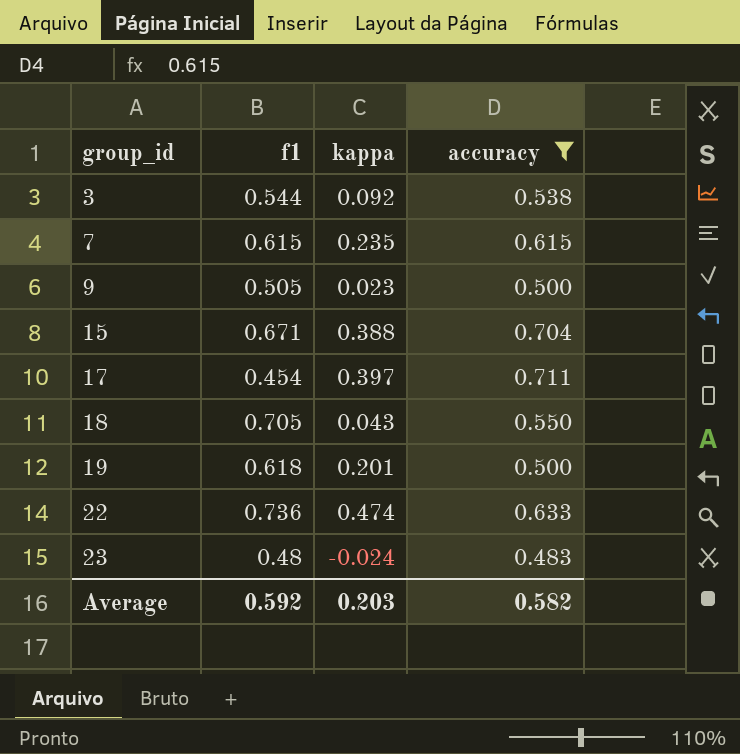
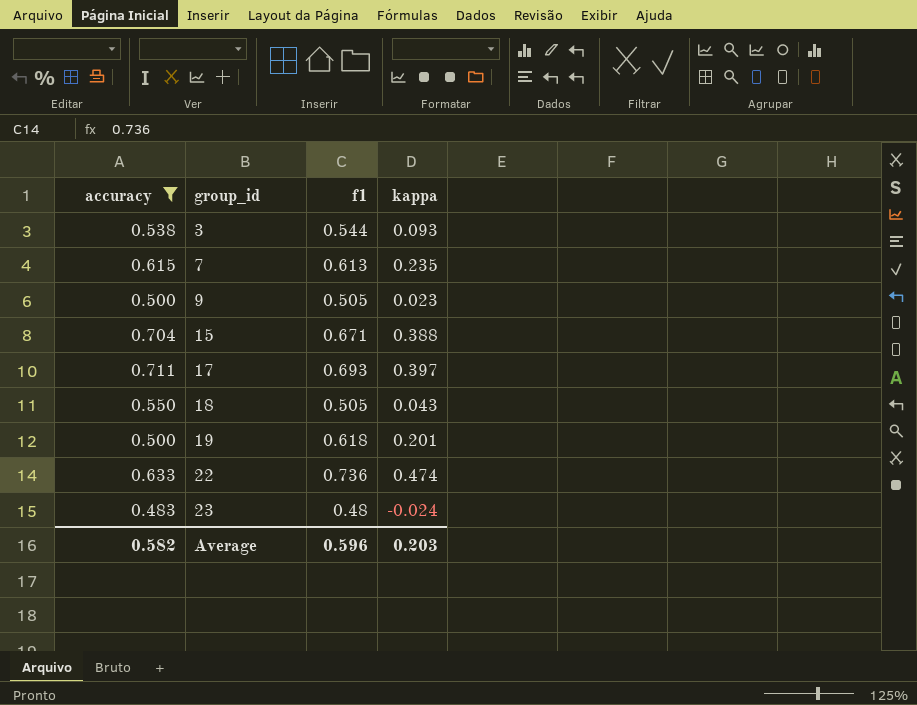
column accuracy | position: 4 -> 1
3 | kappa: 0.092 -> 0.093
7 | f1: 0.615 -> 0.613
17 | f1: 0.454 -> 0.693
18 | f1: 0.705 -> 0.505
Average | f1: 0.592 -> 0.596

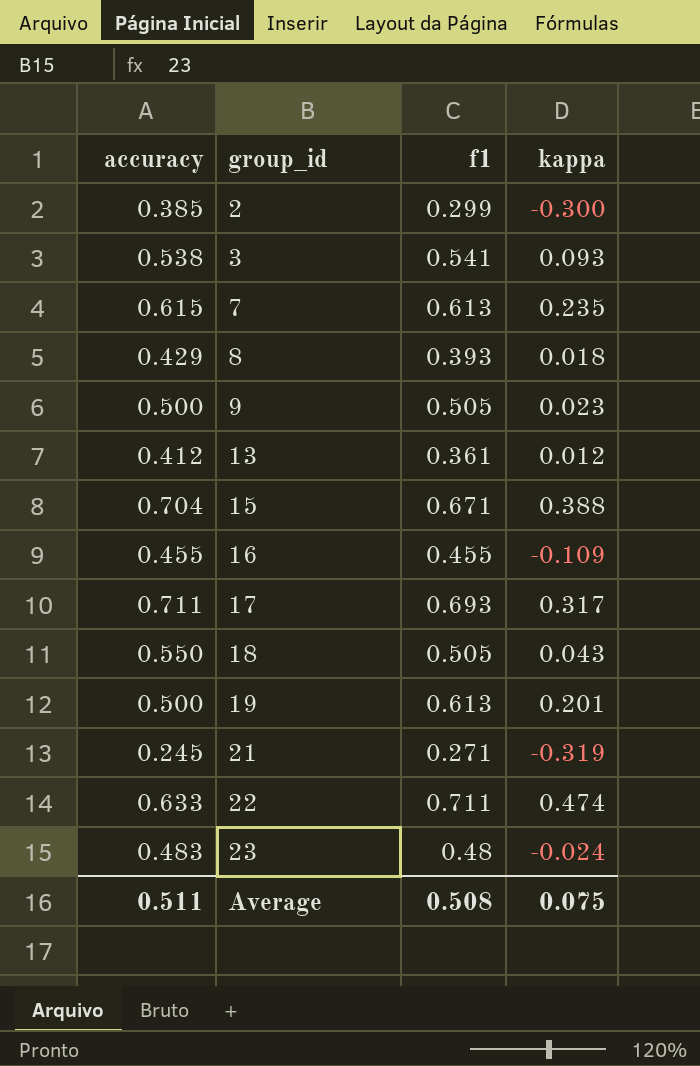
filter: accuracy >= 0.483 -> none
3 | f1: 0.544 -> 0.541
17 | kappa: 0.397 -> 0.317
19 | f1: 0.618 -> 0.613
22 | f1: 0.736 -> 0.711
Average | accuracy: 0.582 -> 0.511
Average | f1: 0.596 -> 0.508
Average | kappa: 0.203 -> 0.075

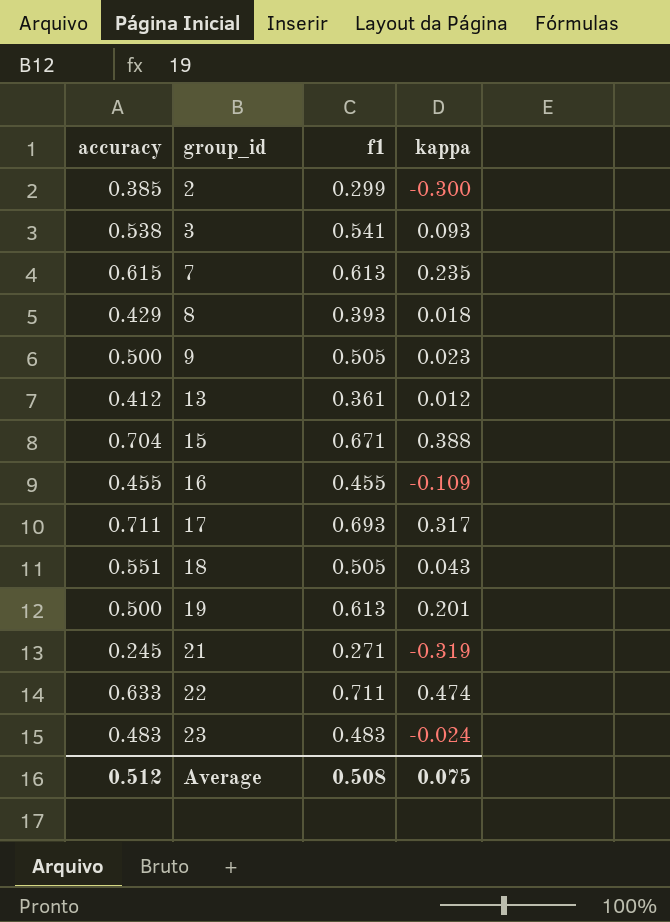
18 | accuracy: 0.550 -> 0.551
23 | f1: 0.48 -> 0.483
Average | accuracy: 0.511 -> 0.512

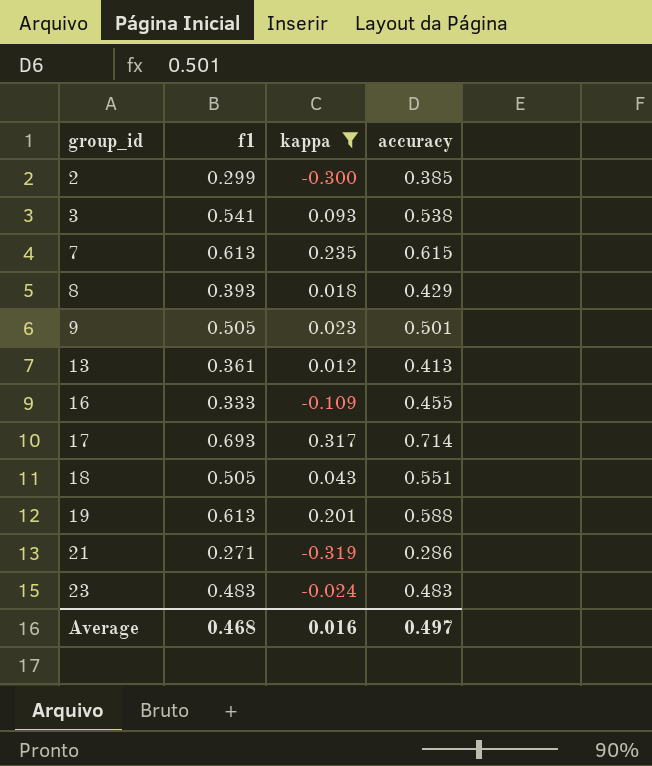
filter: none -> kappa <= 0.317
column accuracy | position: 1 -> 4
9 | accuracy: 0.500 -> 0.501
13 | accuracy: 0.412 -> 0.413
16 | f1: 0.455 -> 0.333
17 | accuracy: 0.711 -> 0.714
19 | accuracy: 0.500 -> 0.588
21 | accuracy: 0.245 -> 0.286
Average | f1: 0.508 -> 0.468
Average | kappa: 0.075 -> 0.016
Average | accuracy: 0.512 -> 0.497

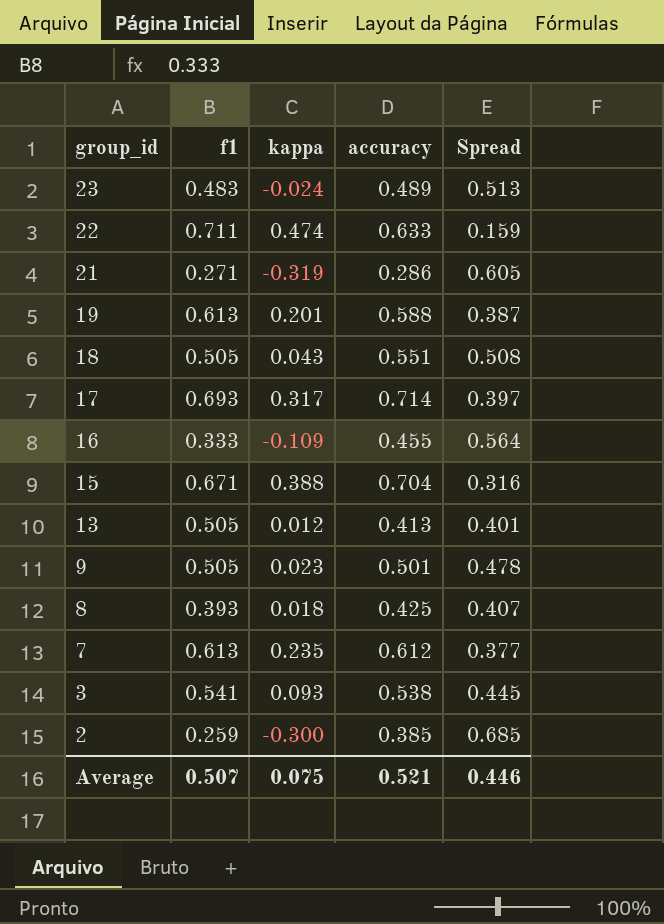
filter: kappa <= 0.317 -> none
row order: group_id ascending -> group_id descending
column Spread | formula: none -> [accuracy] - [kappa]
23 | accuracy: 0.483 -> 0.489
13 | f1: 0.361 -> 0.505
8 | accuracy: 0.429 -> 0.425
7 | accuracy: 0.615 -> 0.612
2 | f1: 0.299 -> 0.259
Average | f1: 0.468 -> 0.507
Average | kappa: 0.016 -> 0.075
Average | accuracy: 0.497 -> 0.521

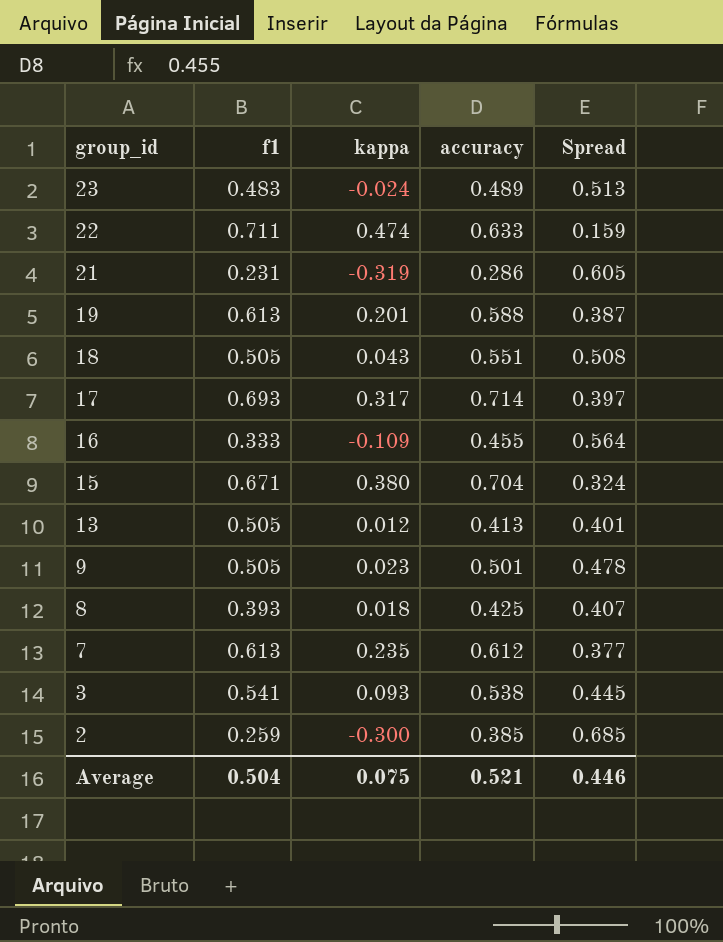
21 | f1: 0.271 -> 0.231
15 | kappa: 0.388 -> 0.380
15 | Spread: 0.316 -> 0.324
Average | f1: 0.507 -> 0.504

